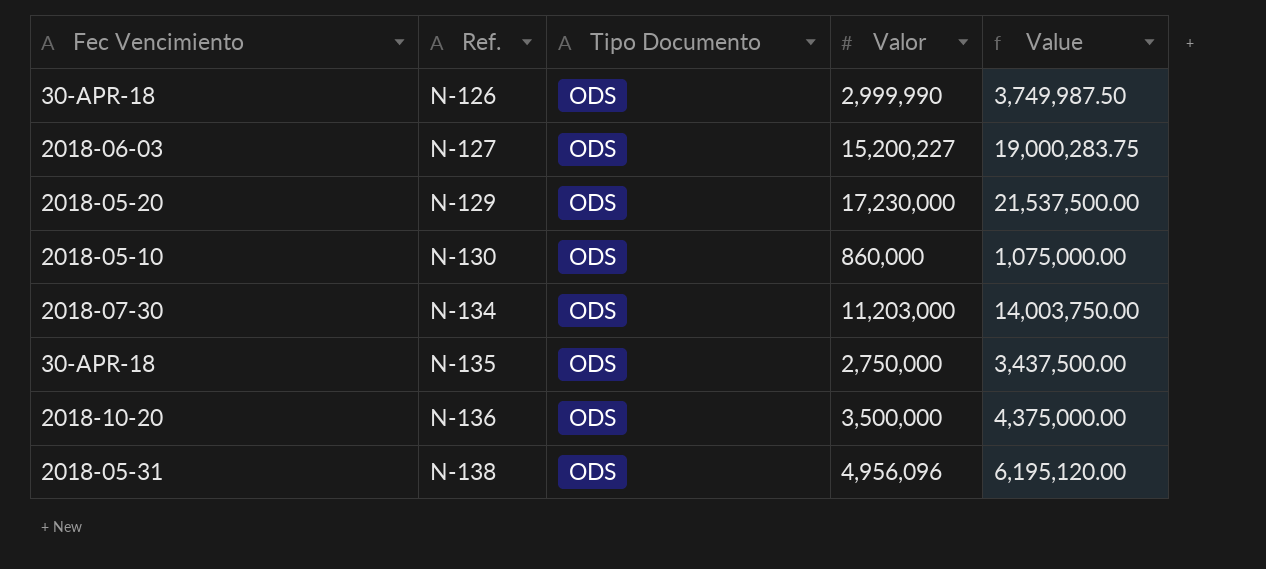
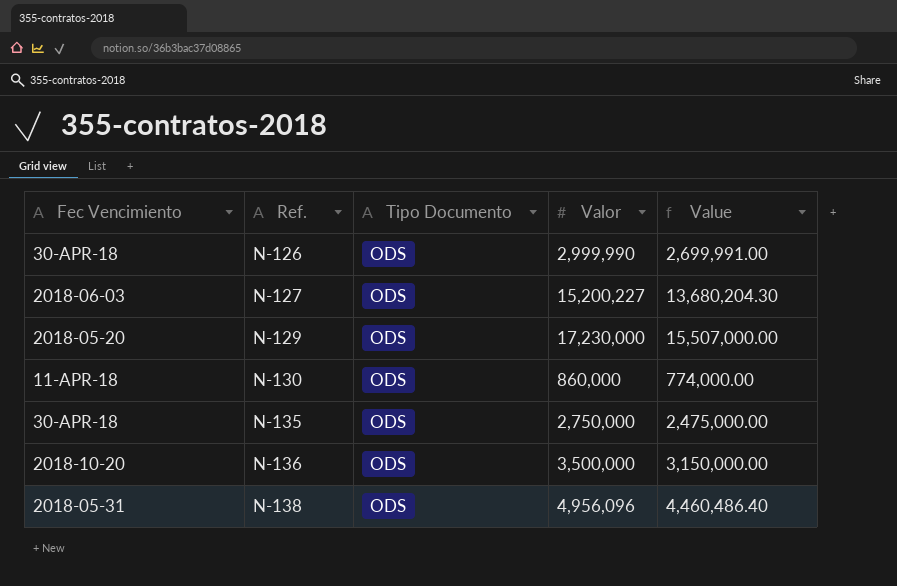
column Value | formula: [Valor] * 1.25 -> [Valor] * 0.9
row N-134: 2018-07-30 | ODS | 11,203,000 | 14,003,750.00 -> none
N-130 | Fec Vencimiento: 2018-05-10 -> 11-APR-18

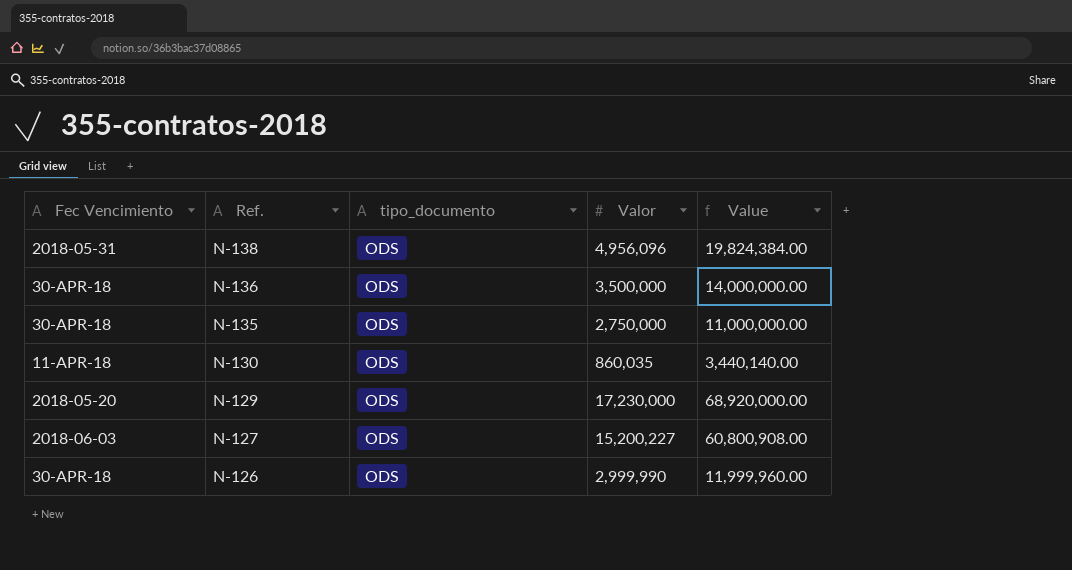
row order: Ref. ascending -> Ref. descending
column name: Tipo Documento -> tipo_documento
column Value | formula: [Valor] * 0.9 -> [Valor] * 4
N-136 | Fec Vencimiento: 2018-10-20 -> 30-APR-18
N-130 | Valor: 860,000 -> 860,035

